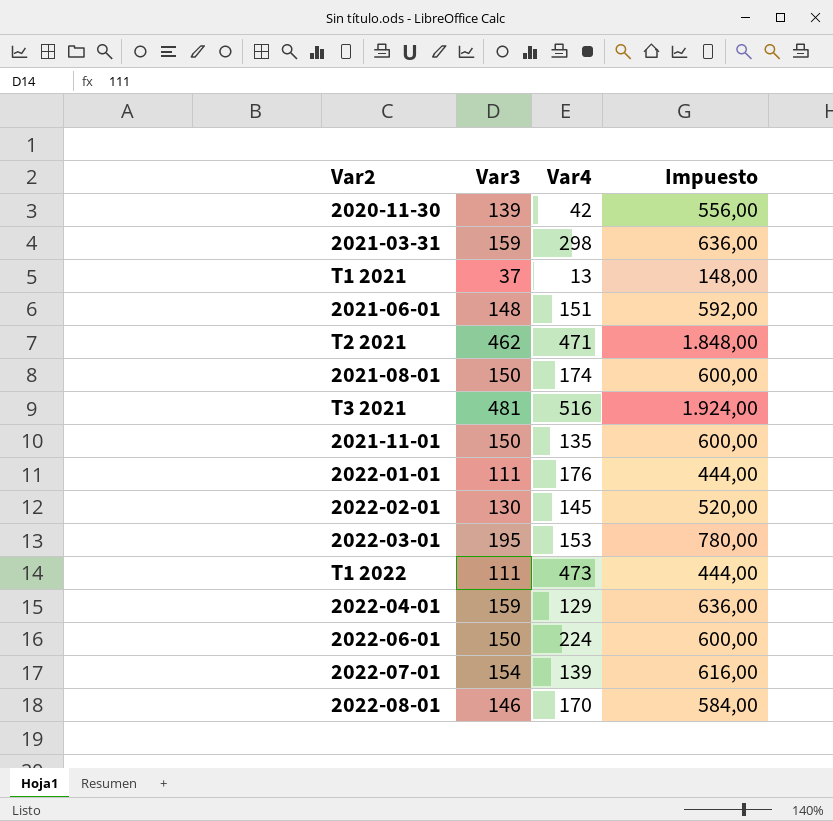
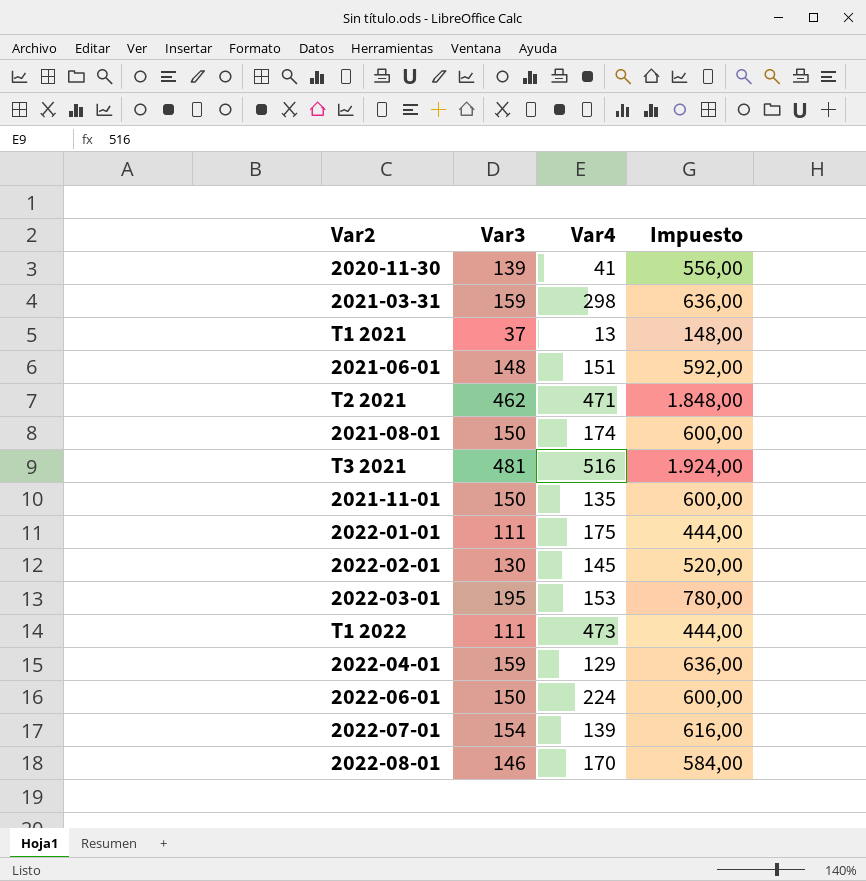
2020-11-30 | Var4: 42 -> 41
2022-01-01 | Var4: 176 -> 175

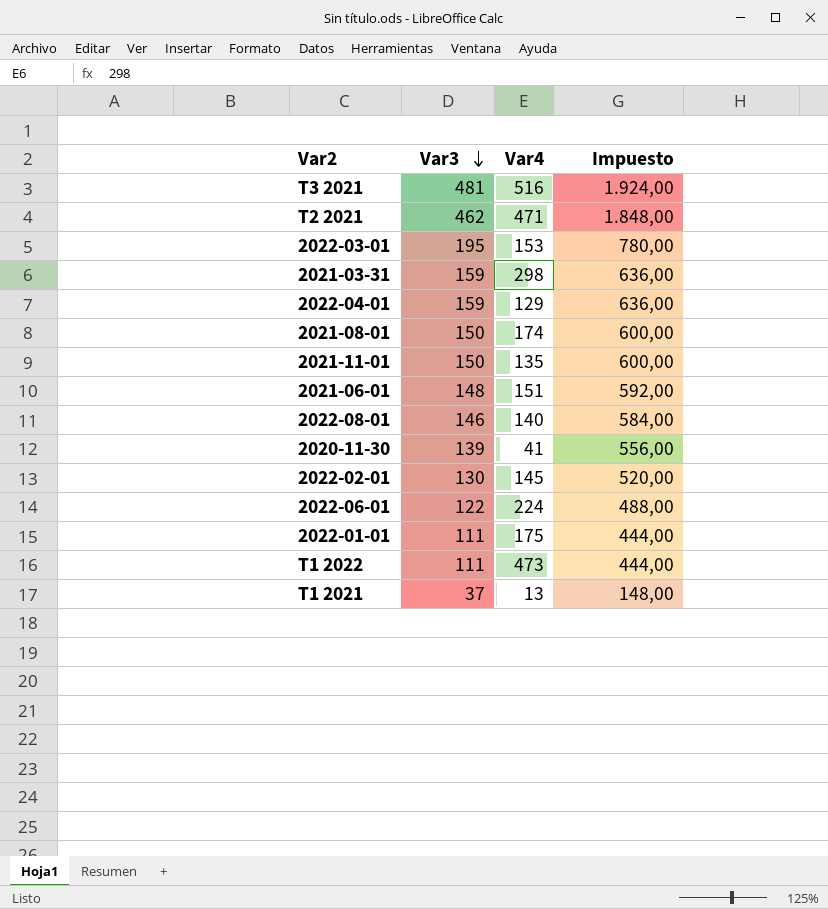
row order: none -> Var3 descending
row 2022-07-01: 154 | 139 | 616,00 -> none
2022-08-01 | Var4: 170 -> 140
2022-06-01 | Var3: 150 -> 122
2022-06-01 | Impuesto: 600,00 -> 488,00

